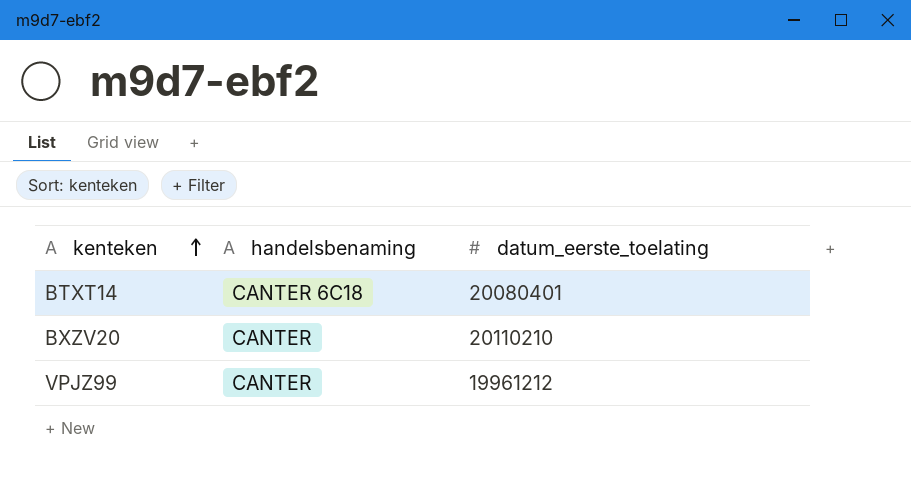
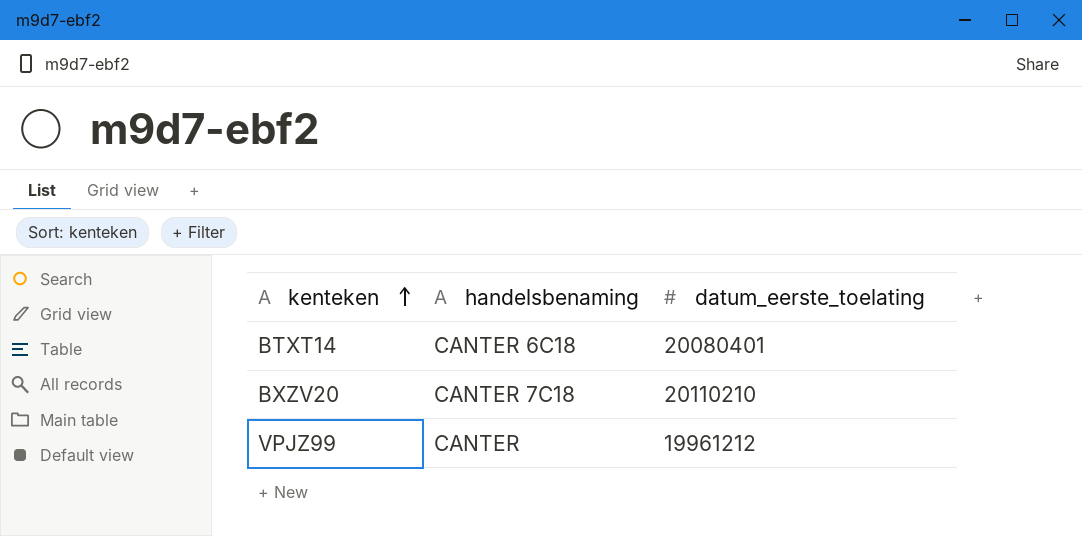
BXZV20 | handelsbenaming: CANTER -> CANTER 7C18

